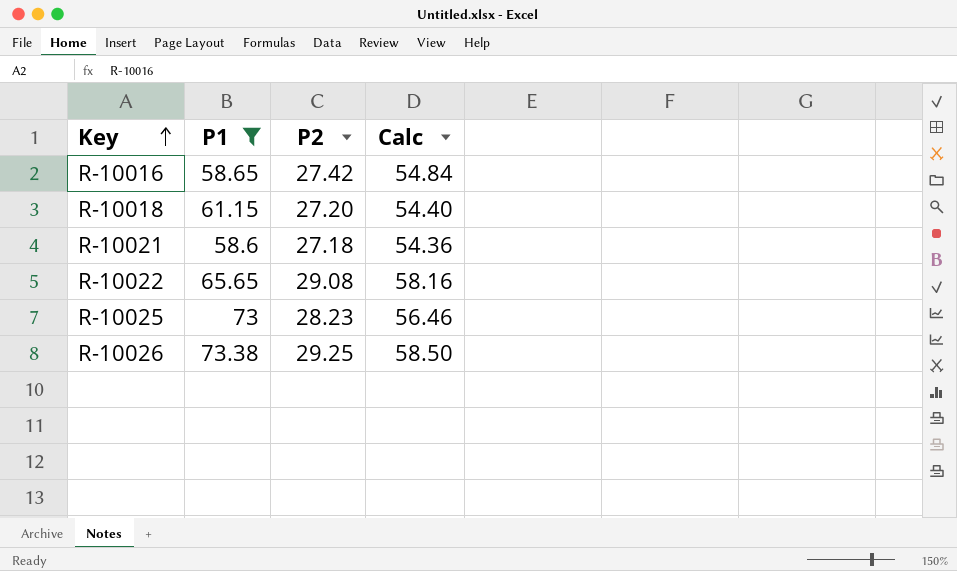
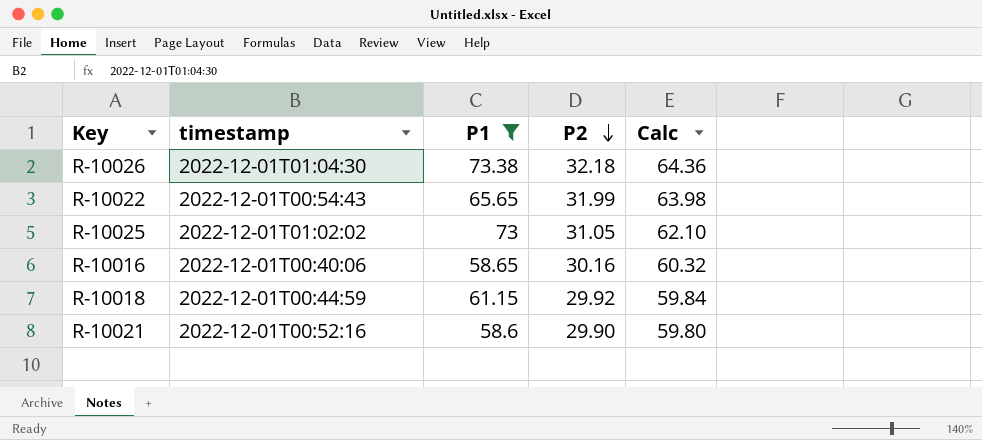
row order: Key ascending -> P2 descending
column timestamp | position: none -> 2
R-10026 | P2: 29.25 -> 32.18
R-10026 | Calc: 58.50 -> 64.36
R-10022 | P2: 29.08 -> 31.99
R-10022 | Calc: 58.16 -> 63.98
R-10025 | P2: 28.23 -> 31.05
R-10025 | Calc: 56.46 -> 62.10
R-10016 | P2: 27.42 -> 30.16
R-10016 | Calc: 54.84 -> 60.32
R-10018 | P2: 27.20 -> 29.92
R-10018 | Calc: 54.40 -> 59.84
R-10021 | P2: 27.18 -> 29.90
R-10021 | Calc: 54.36 -> 59.80

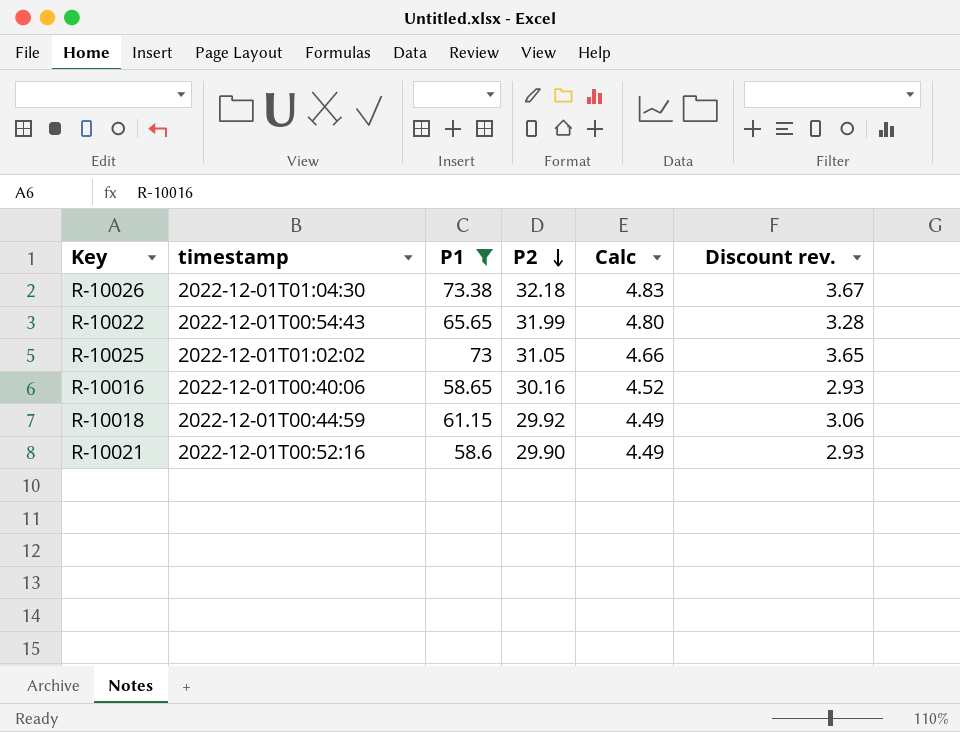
column Calc | formula: [P2] * 2 -> [P2] * 0.15
column Discount rev. | formula: none -> [P1] * 0.05

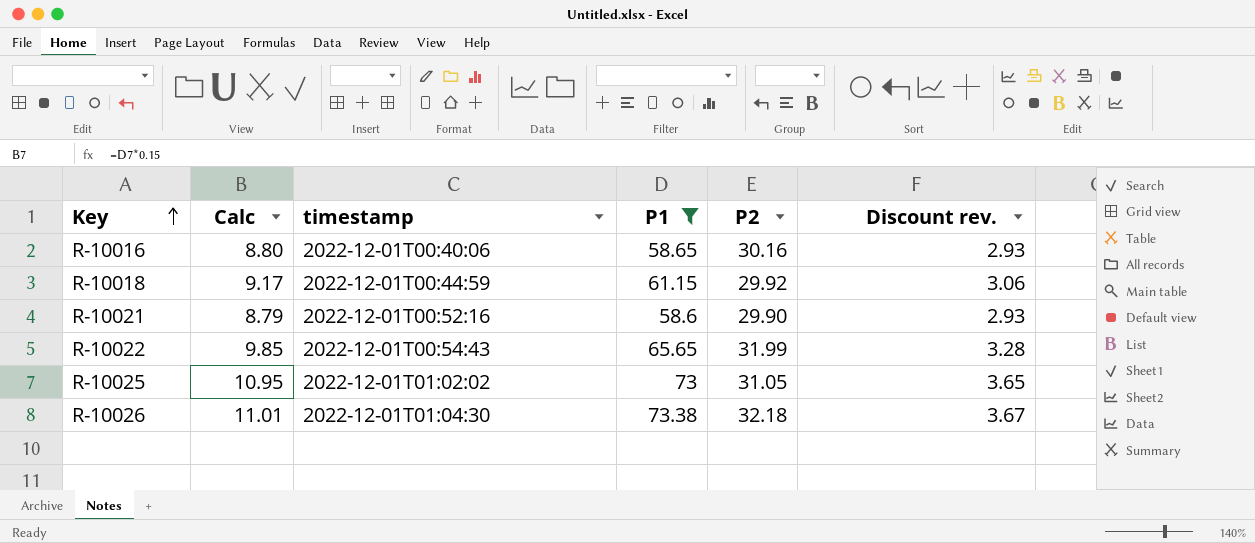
row order: P2 descending -> Key ascending
column Calc | formula: [P2] * 0.15 -> [P1] * 0.15
column Calc | position: 5 -> 2

